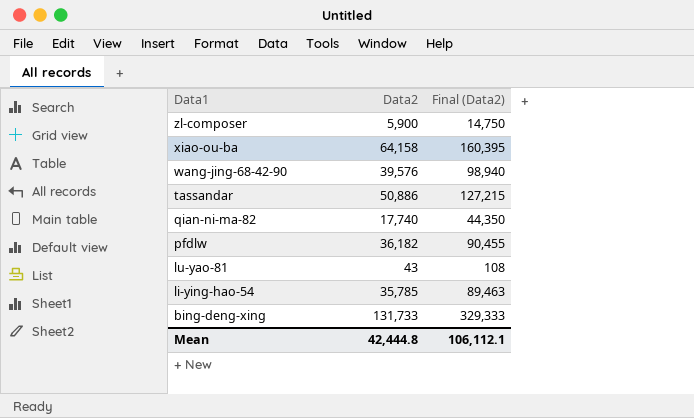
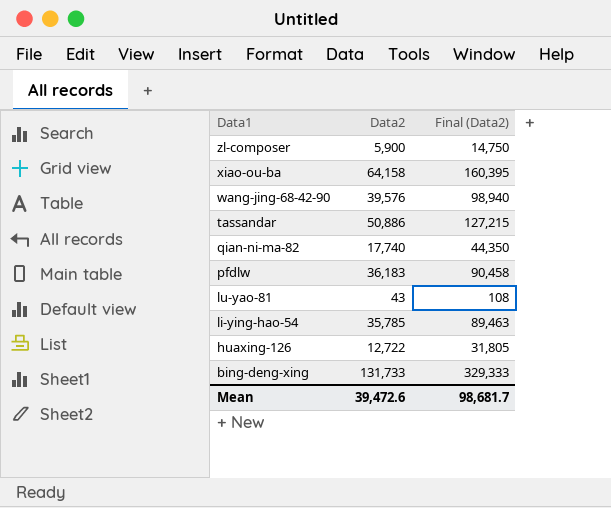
pfdlw | Data2: 36,182 -> 36,183
pfdlw | Final (Data2): 90,455 -> 90,458
row huaxing-126: none -> 12,722 | 31,805
Mean | Data2: 42,444.8 -> 39,472.6
Mean | Final (Data2): 106,112.1 -> 98,681.7

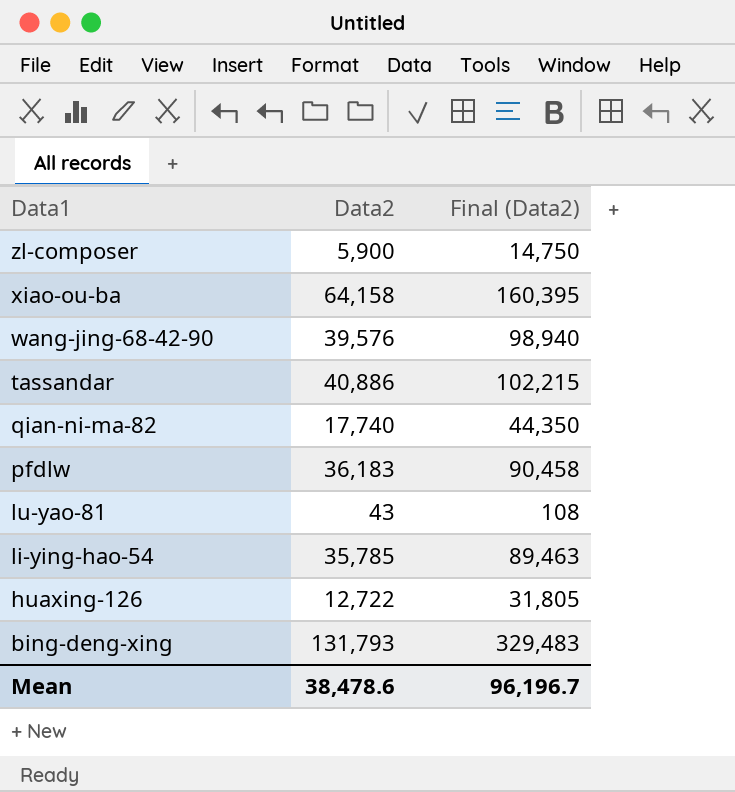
tassandar | Data2: 50,886 -> 40,886
tassandar | Final (Data2): 127,215 -> 102,215
bing-deng-xing | Data2: 131,733 -> 131,793
bing-deng-xing | Final (Data2): 329,333 -> 329,483
Mean | Data2: 39,472.6 -> 38,478.6
Mean | Final (Data2): 98,681.7 -> 96,196.7

